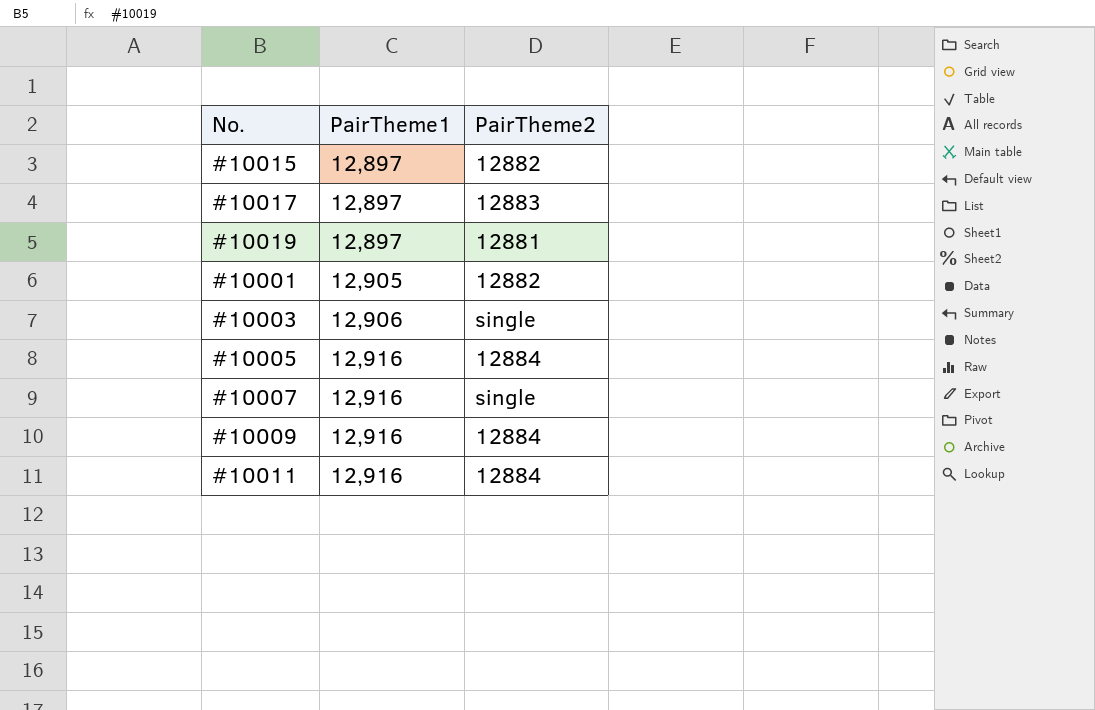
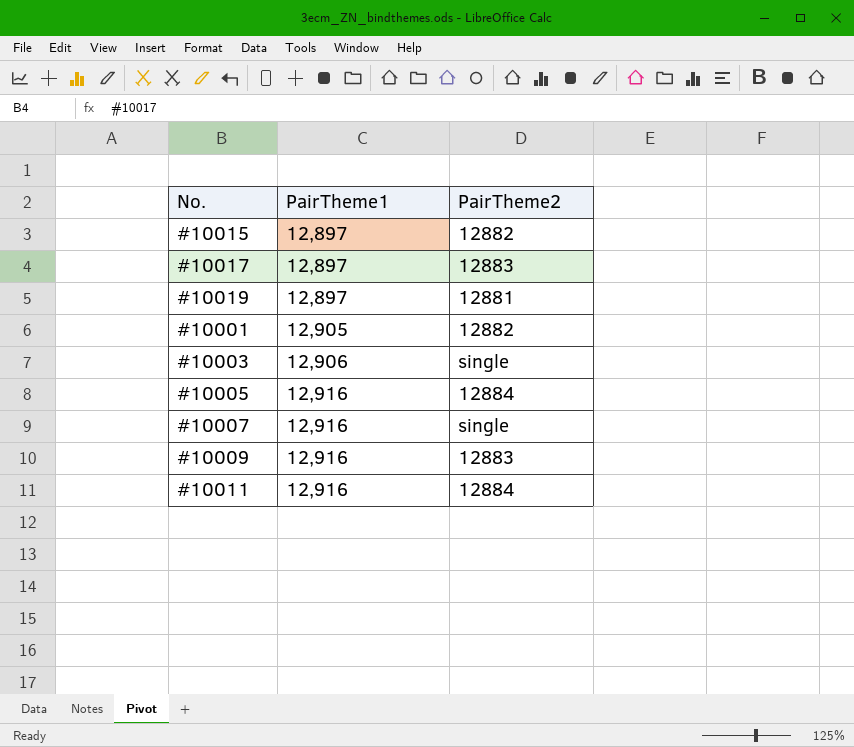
#10009 | PairTheme2: 12884 -> 12883

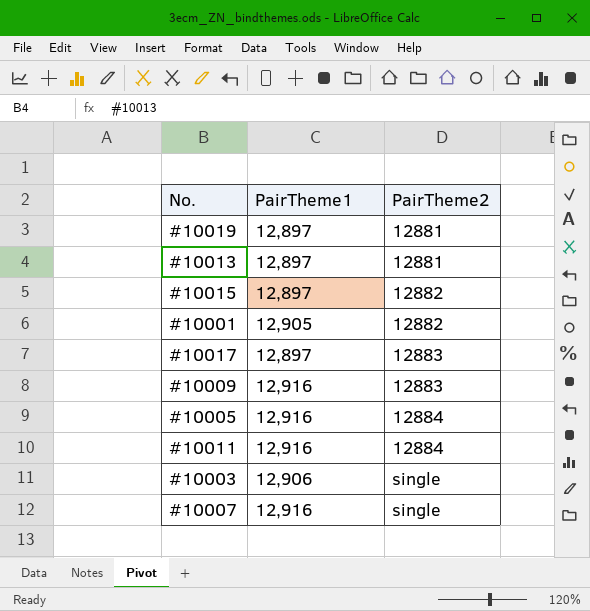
row order: PairTheme1 ascending -> PairTheme2 ascending
row #10013: none -> 12,897 | 12881

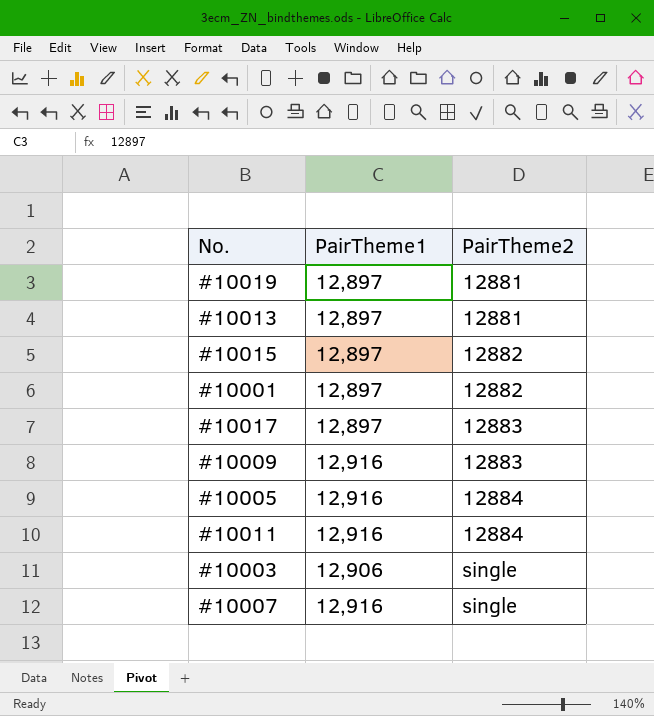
#10001 | PairTheme1: 12,905 -> 12,897

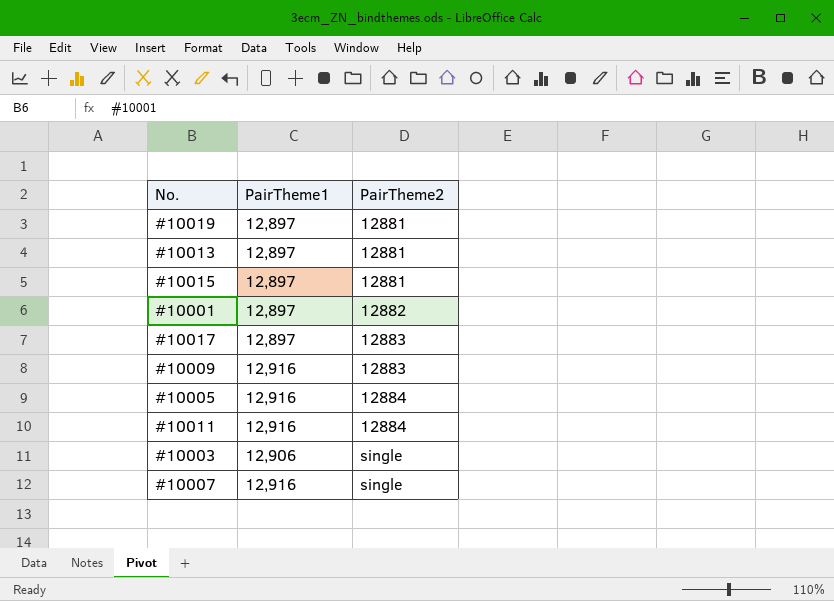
#10015 | PairTheme2: 12882 -> 12881

